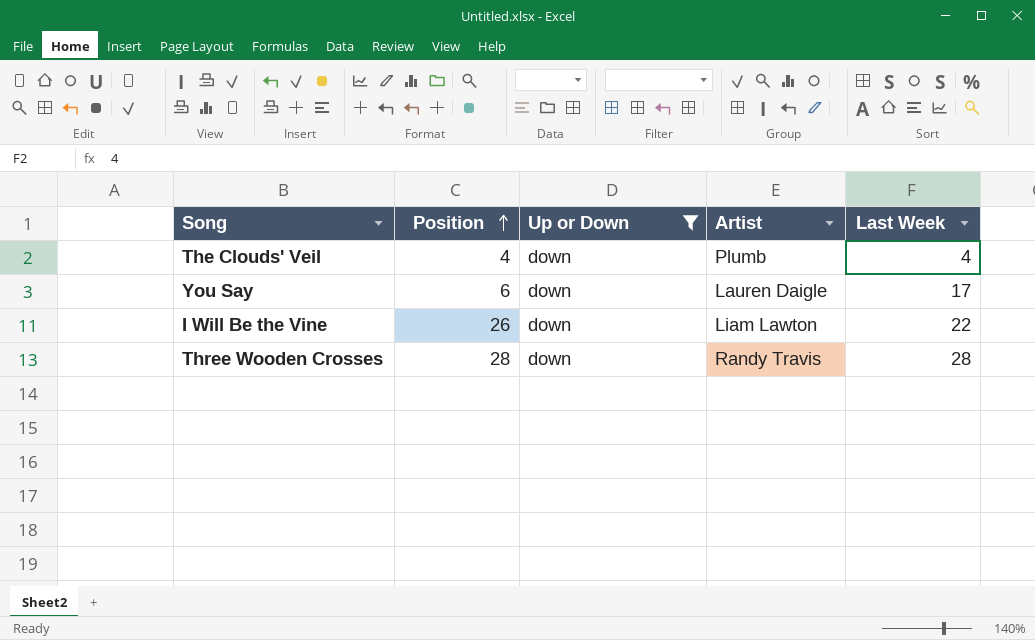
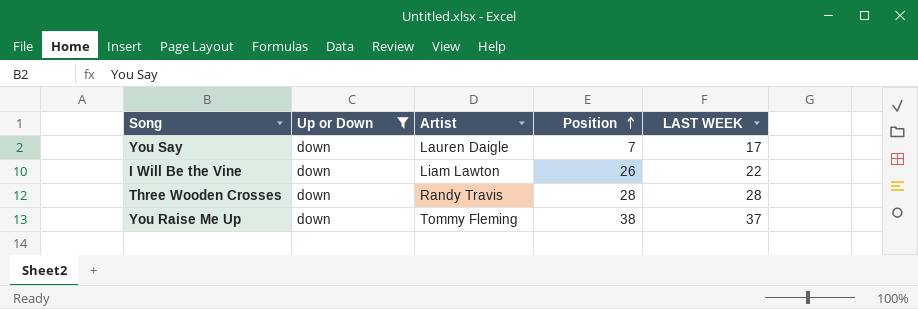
column Position | position: 2 -> 4
column name: Last Week -> LAST WEEK
row The Clouds' Veil: 4 | down | Plumb | 4 -> none
You Say | Position: 6 -> 7
row You Raise Me Up: none -> down | Tommy Fleming | 38 | 37

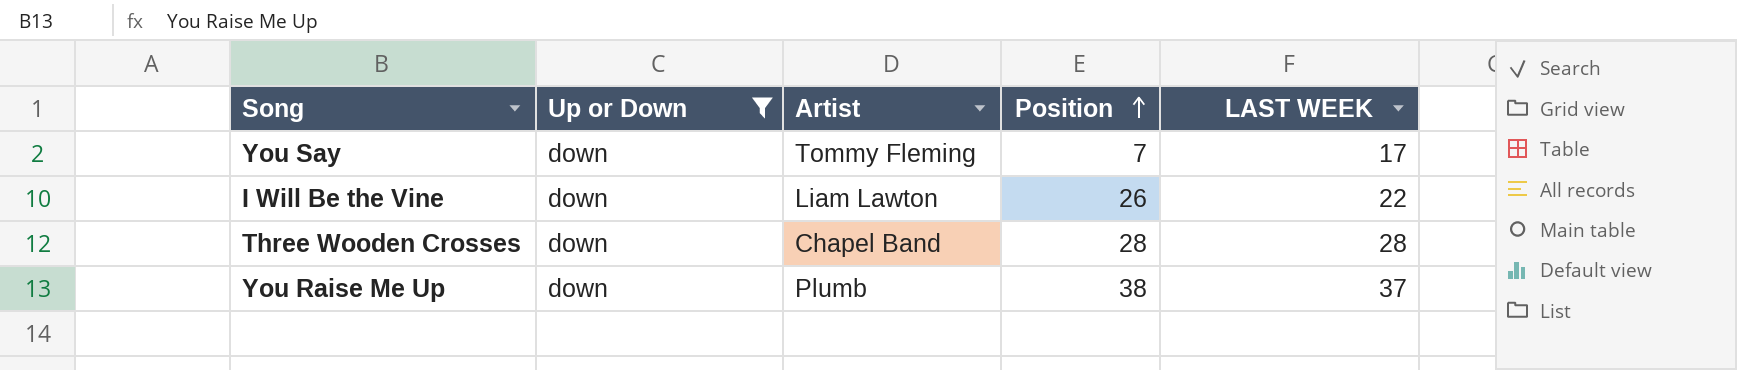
You Say | Artist: Lauren Daigle -> Tommy Fleming
Three Wooden Crosses | Artist: Randy Travis -> Chapel Band
You Raise Me Up | Artist: Tommy Fleming -> Plumb

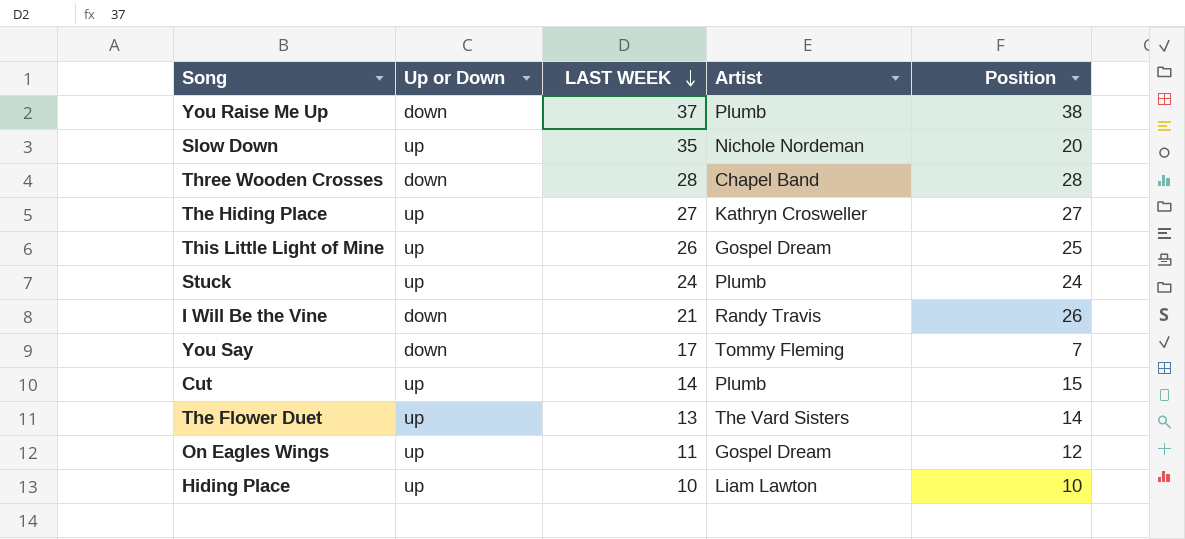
filter: Up or Down = down -> none
row order: Position ascending -> LAST WEEK descending
column LAST WEEK | position: 5 -> 3
I Will Be the Vine | LAST WEEK: 22 -> 21
I Will Be the Vine | Artist: Liam Lawton -> Randy Travis

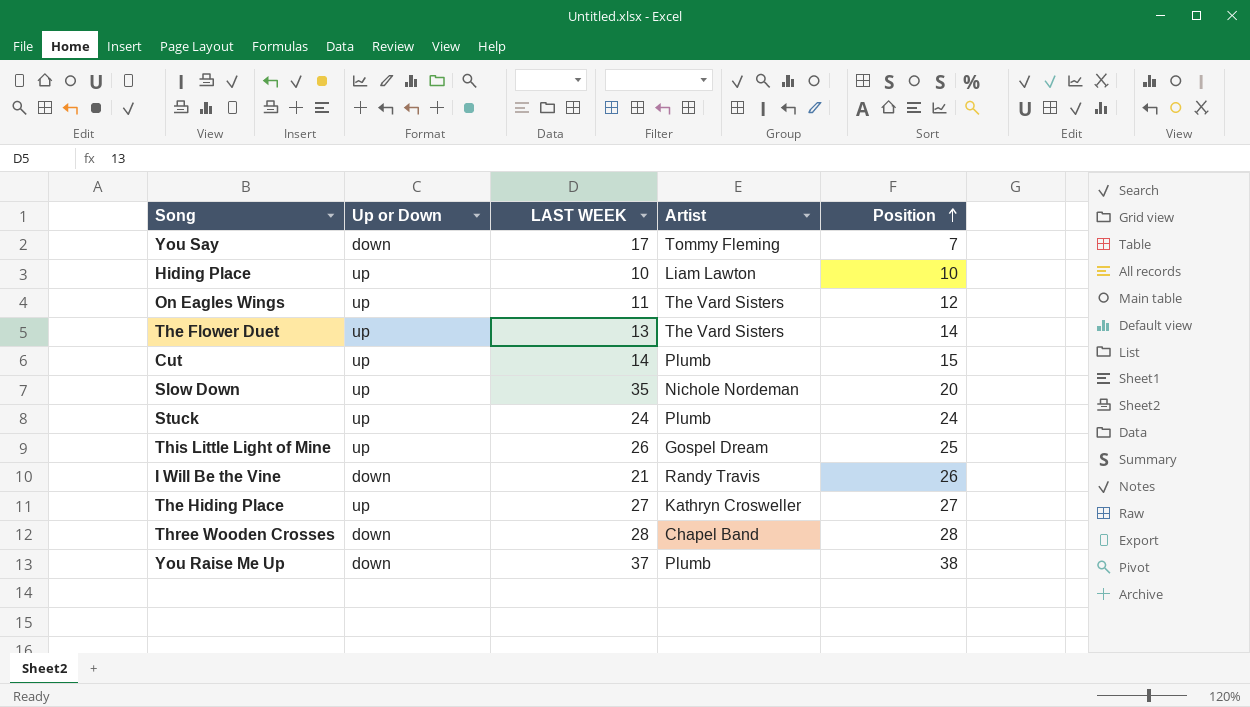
row order: LAST WEEK descending -> Position ascending
On Eagles Wings | Artist: Gospel Dream -> The Vard Sisters

